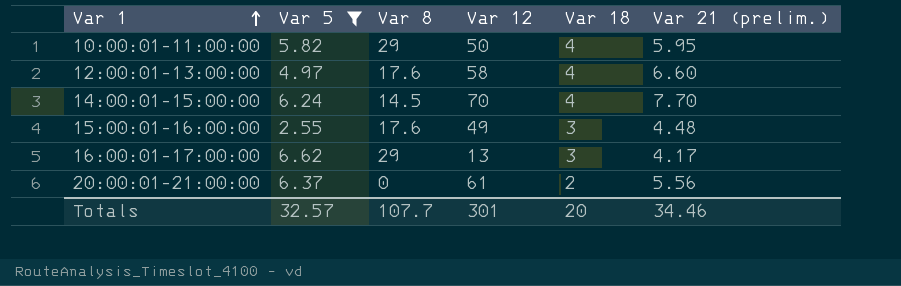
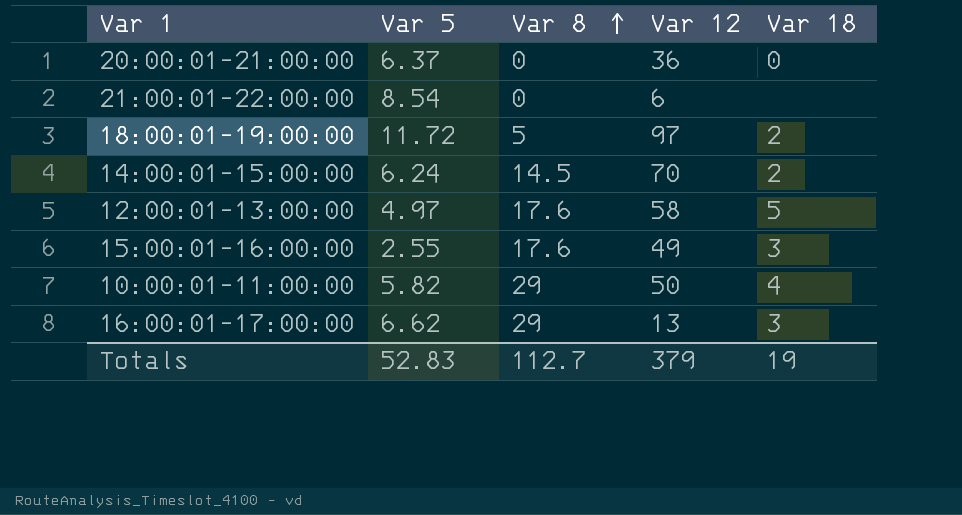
filter: Var 5 <= 6.62 -> none
row order: Var 1 ascending -> Var 8 ascending
column Var 21 (prelim.) | position: 6 -> none
20:00:01-21:00:00 | Var 12: 61 -> 36
20:00:01-21:00:00 | Var 18: 2 -> 0
14:00:01-15:00:00 | Var 18: 4 -> 2
12:00:01-13:00:00 | Var 18: 4 -> 5
Totals | Var 5: 32.57 -> 52.83
Totals | Var 8: 107.7 -> 112.7
Totals | Var 12: 301 -> 379
Totals | Var 18: 20 -> 19

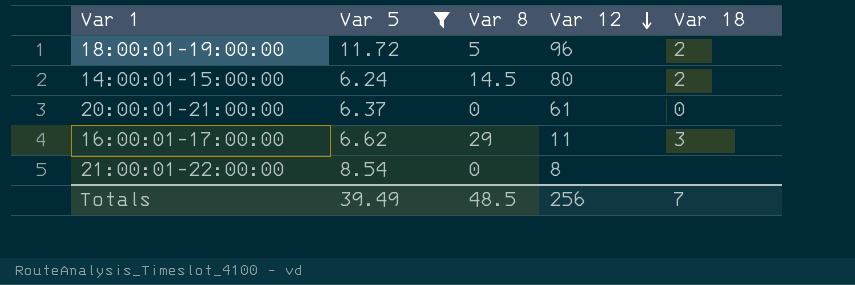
filter: none -> Var 5 >= 6.24
row order: Var 8 ascending -> Var 12 descending
18:00:01-19:00:00 | Var 12: 97 -> 96
14:00:01-15:00:00 | Var 12: 70 -> 80
20:00:01-21:00:00 | Var 12: 36 -> 61
16:00:01-17:00:00 | Var 12: 13 -> 11
21:00:01-22:00:00 | Var 12: 6 -> 8
Totals | Var 5: 52.83 -> 39.49
Totals | Var 8: 112.7 -> 48.5
Totals | Var 12: 379 -> 256
Totals | Var 18: 19 -> 7

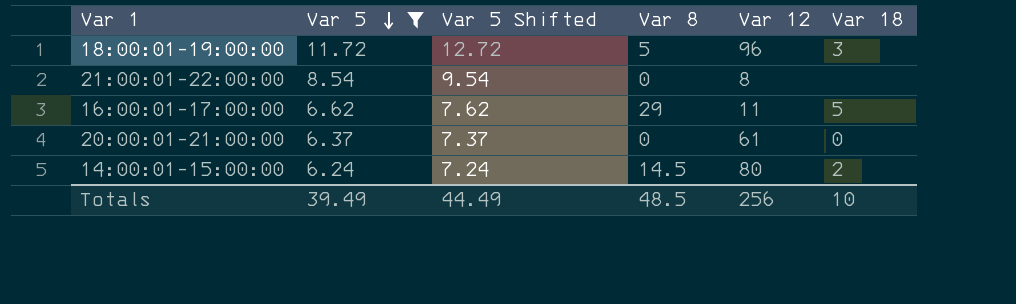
row order: Var 12 descending -> Var 5 descending
column Var 5 Shifted | formula: none -> [Var 5] + 1
18:00:01-19:00:00 | Var 18: 2 -> 3
16:00:01-17:00:00 | Var 18: 3 -> 5
Totals | Var 18: 7 -> 10

